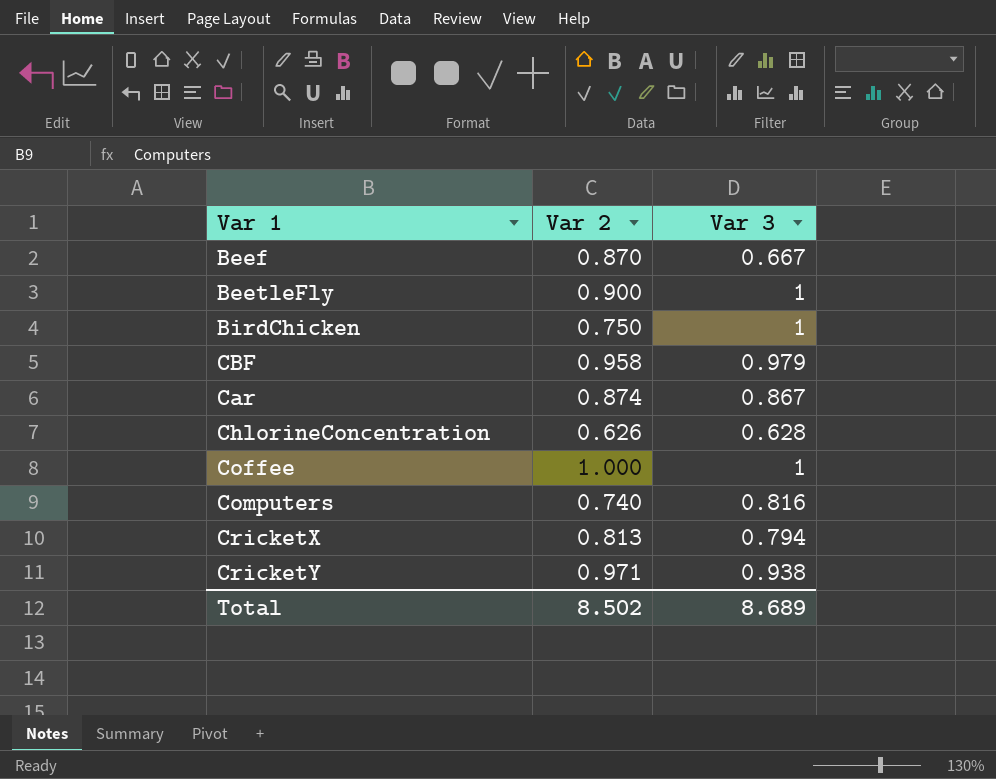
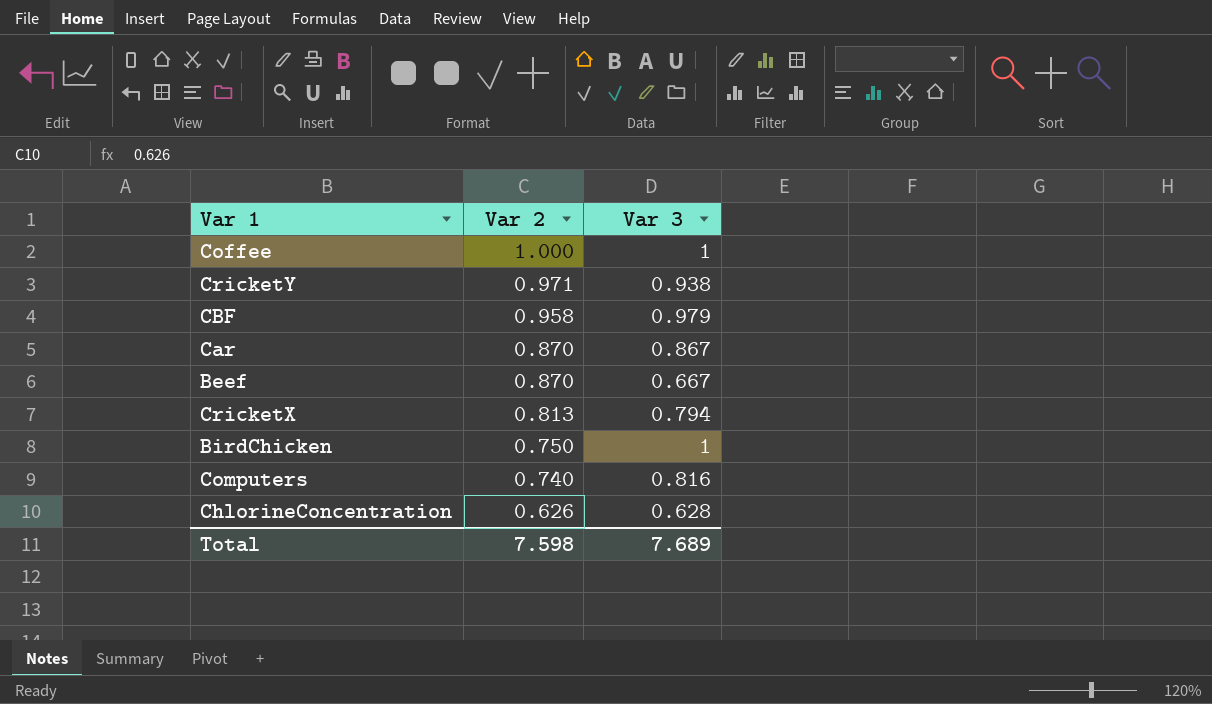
row order: none -> Var 2 descending
row BeetleFly: 0.900 | 1 -> none
Car | Var 2: 0.874 -> 0.870
Total | Var 2: 8.502 -> 7.598
Total | Var 3: 8.689 -> 7.689

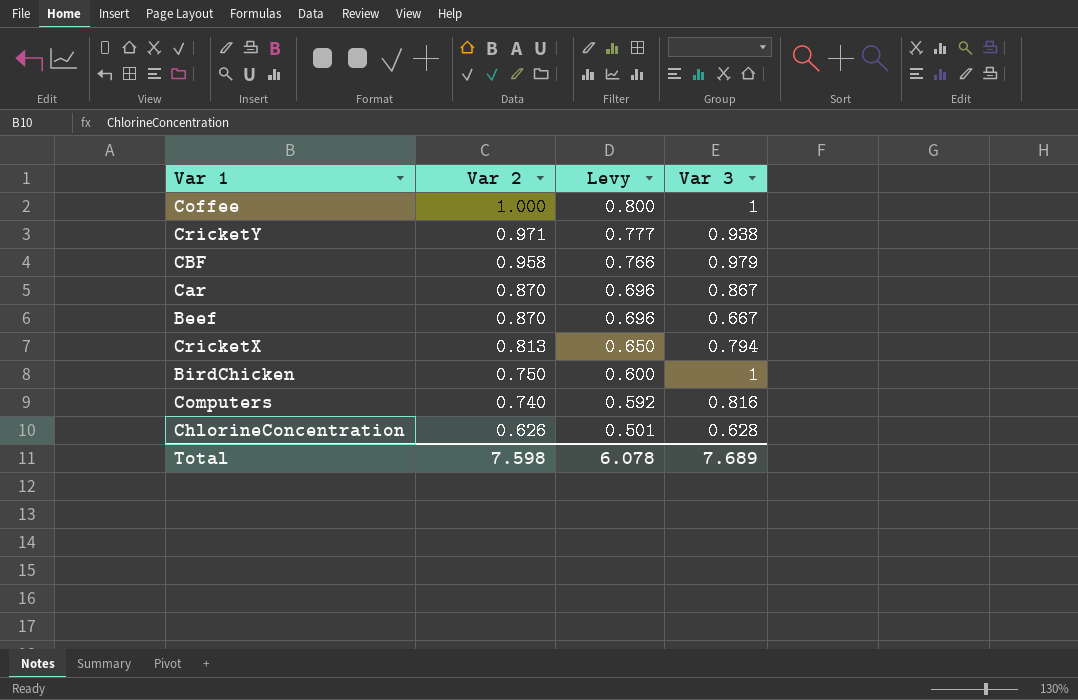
column Levy | formula: none -> [Var 2] * 0.8

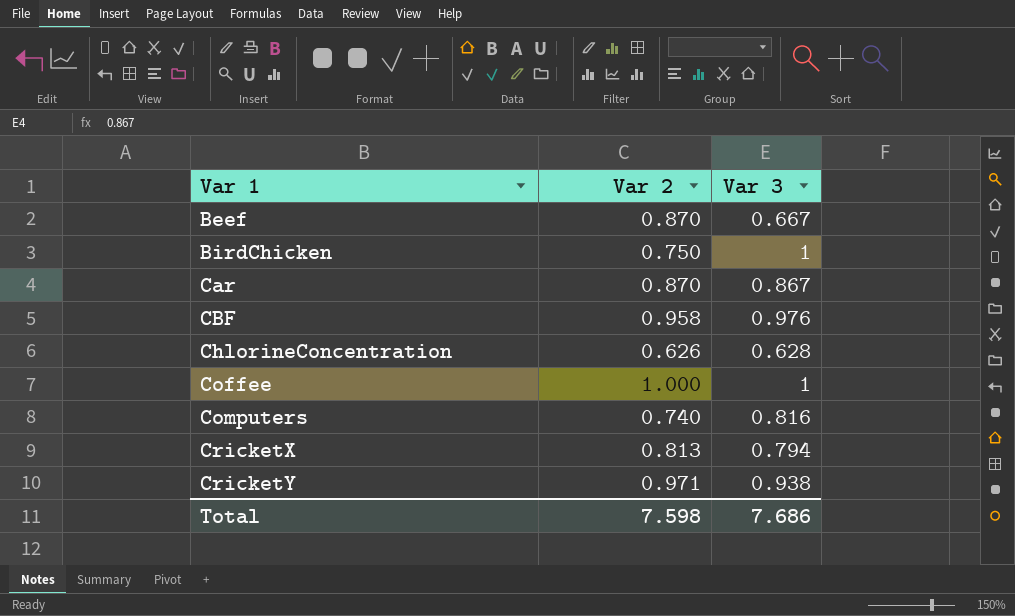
row order: Var 2 descending -> Var 1 ascending
column Levy | formula: [Var 2] * 0.8 -> none
CBF | Var 3: 0.979 -> 0.976
Total | Var 3: 7.689 -> 7.686

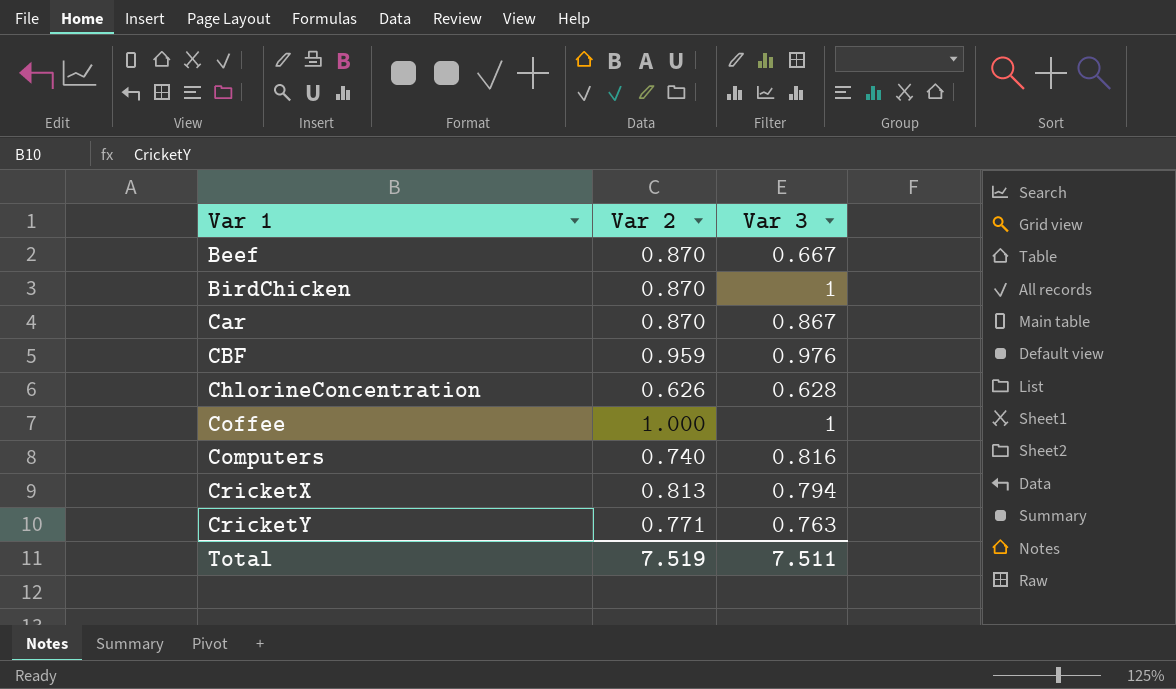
BirdChicken | Var 2: 0.750 -> 0.870
CBF | Var 2: 0.958 -> 0.959
CricketY | Var 2: 0.971 -> 0.771
CricketY | Var 3: 0.938 -> 0.763
Total | Var 2: 7.598 -> 7.519
Total | Var 3: 7.686 -> 7.511

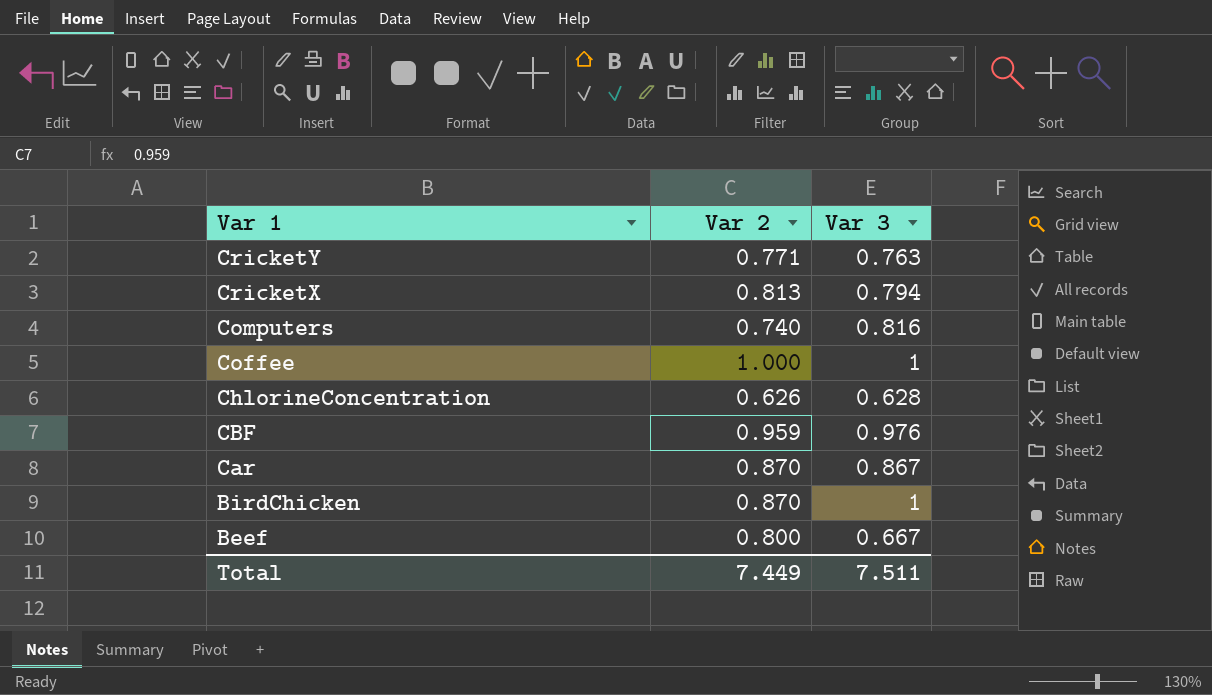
row order: Var 1 ascending -> Var 1 descending
Beef | Var 2: 0.870 -> 0.800
Total | Var 2: 7.519 -> 7.449

